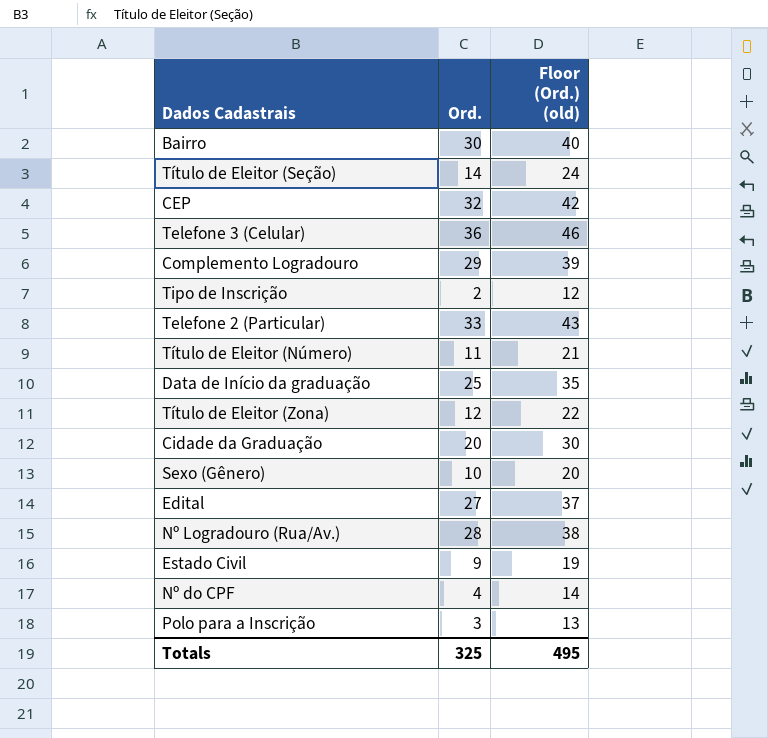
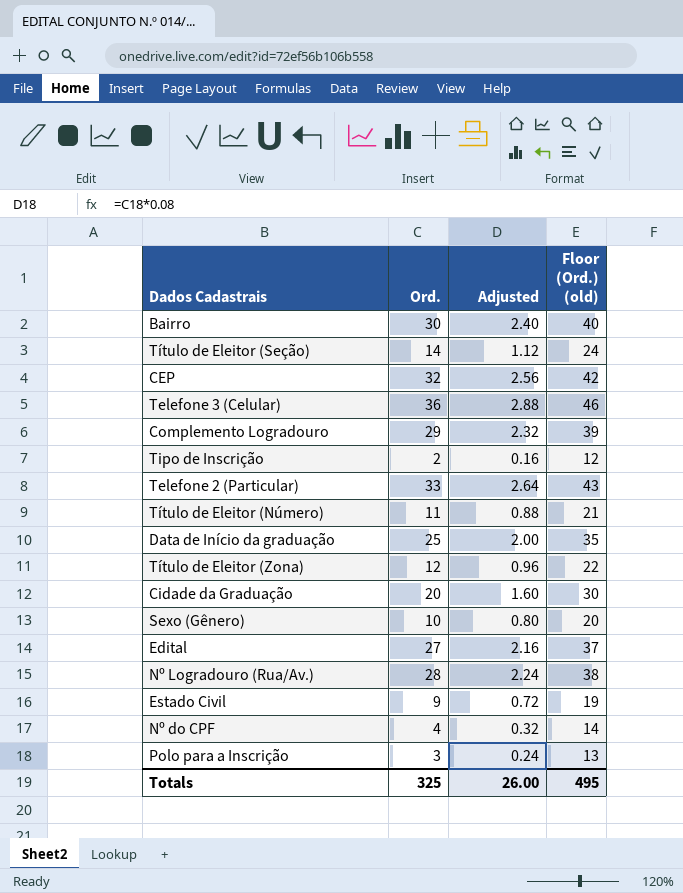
column Adjusted | formula: none -> [Ord.] * 0.08

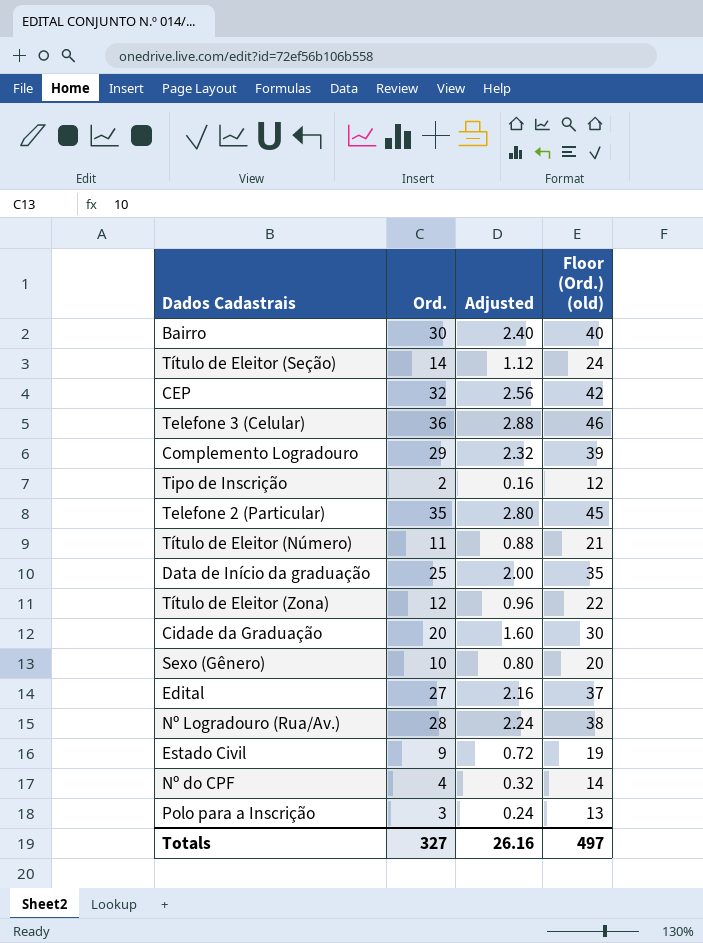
Telefone 2 (Particular) | Ord.: 33 -> 35
Telefone 2 (Particular) | Adjusted: 2.64 -> 2.80
Telefone 2 (Particular) | Floor (Ord.) (old): 43 -> 45
Totals | Ord.: 325 -> 327
Totals | Adjusted: 26.00 -> 26.16
Totals | Floor (Ord.) (old): 495 -> 497

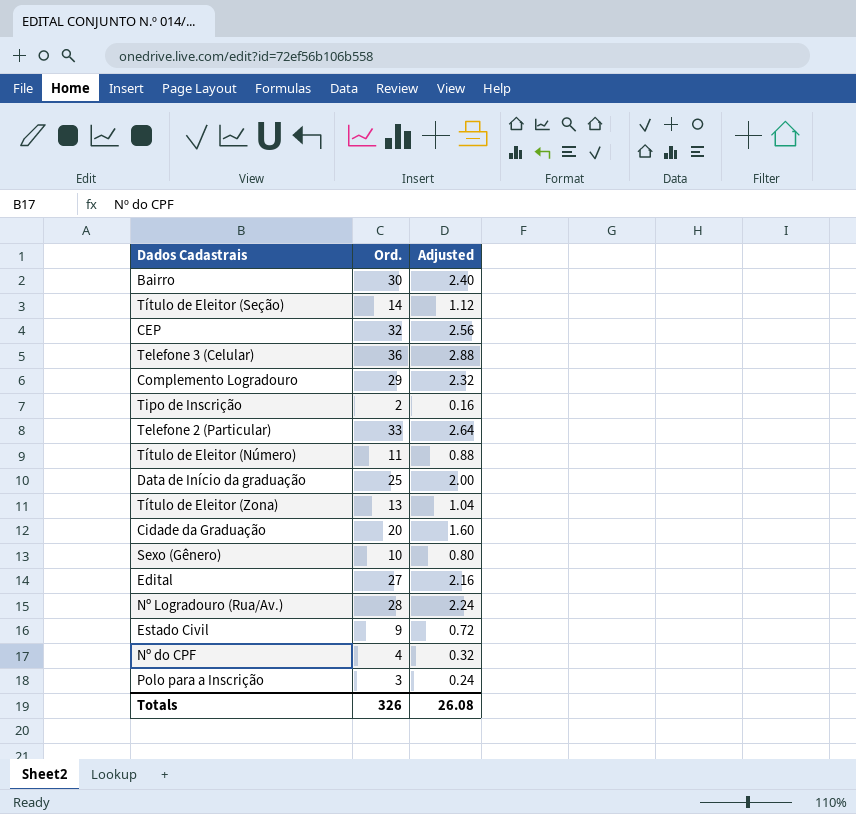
column Floor (Ord.) (old) | formula: [Ord.] + 10 -> none
Telefone 2 (Particular) | Ord.: 35 -> 33
Telefone 2 (Particular) | Adjusted: 2.80 -> 2.64
Título de Eleitor (Zona) | Ord.: 12 -> 13
Título de Eleitor (Zona) | Adjusted: 0.96 -> 1.04
Totals | Ord.: 327 -> 326
Totals | Adjusted: 26.16 -> 26.08

